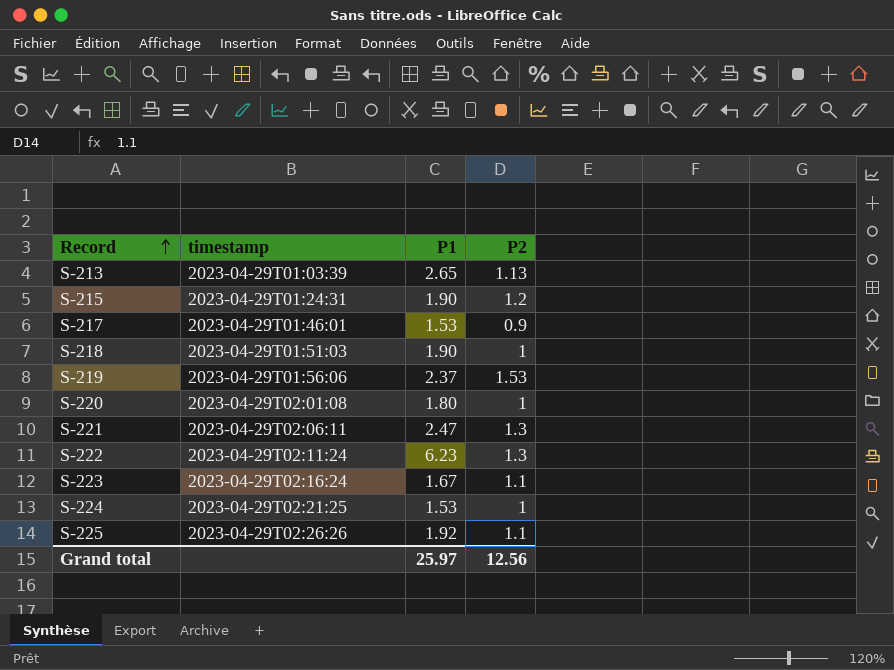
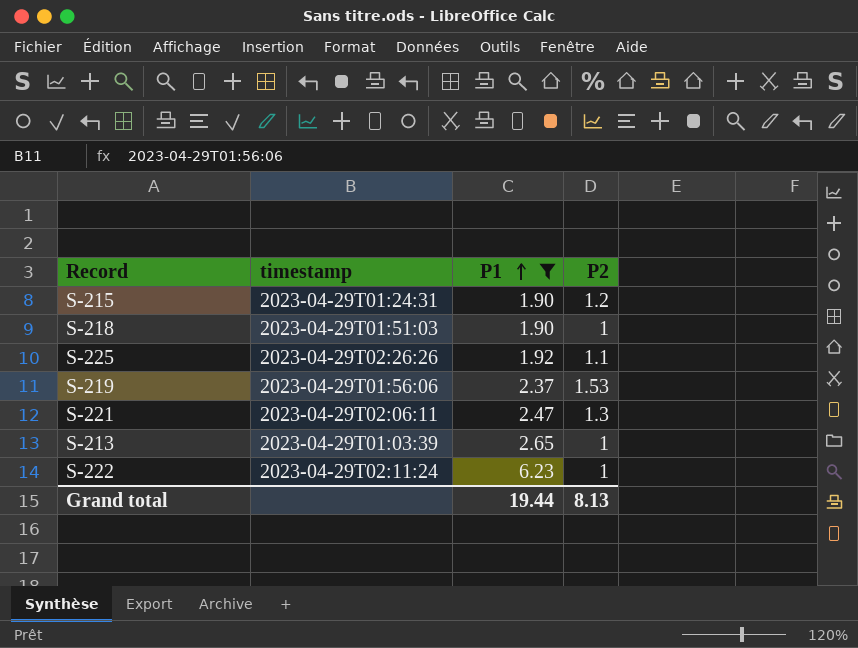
filter: none -> P1 >= 1.90
row order: Record ascending -> P1 ascending
S-213 | P2: 1.13 -> 1
S-222 | P2: 1.3 -> 1
Grand total | P1: 25.97 -> 19.44
Grand total | P2: 12.56 -> 8.13

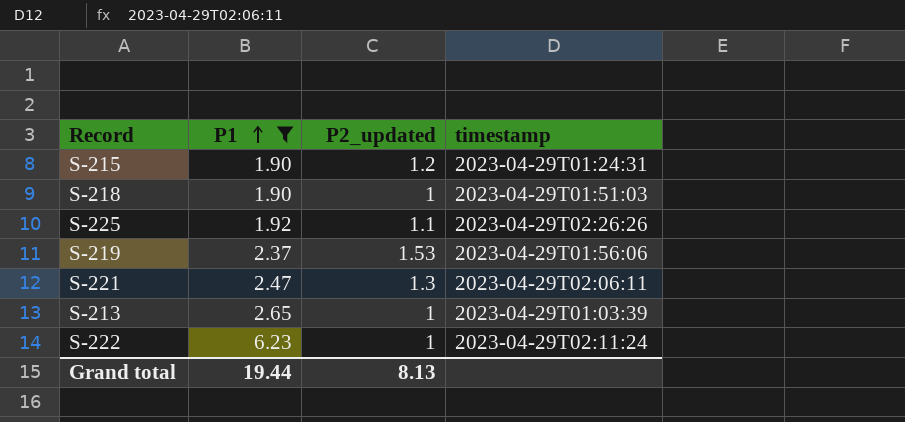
column name: P2 -> P2_updated
column timestamp | position: 2 -> 4

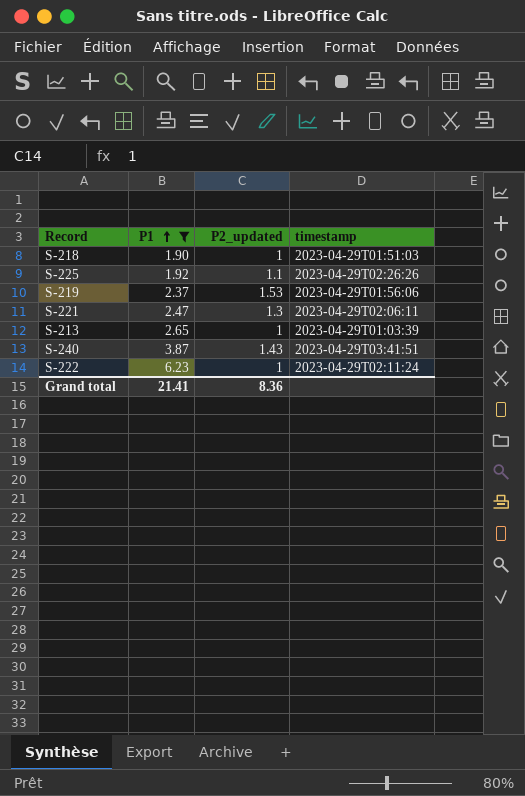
row S-215: 1.90 | 1.2 | 2023-04-29T01:24:31 -> none
row S-240: none -> 3.87 | 1.43 | 2023-04-29T03:41:51
Grand total | P1: 19.44 -> 21.41
Grand total | P2_updated: 8.13 -> 8.36

